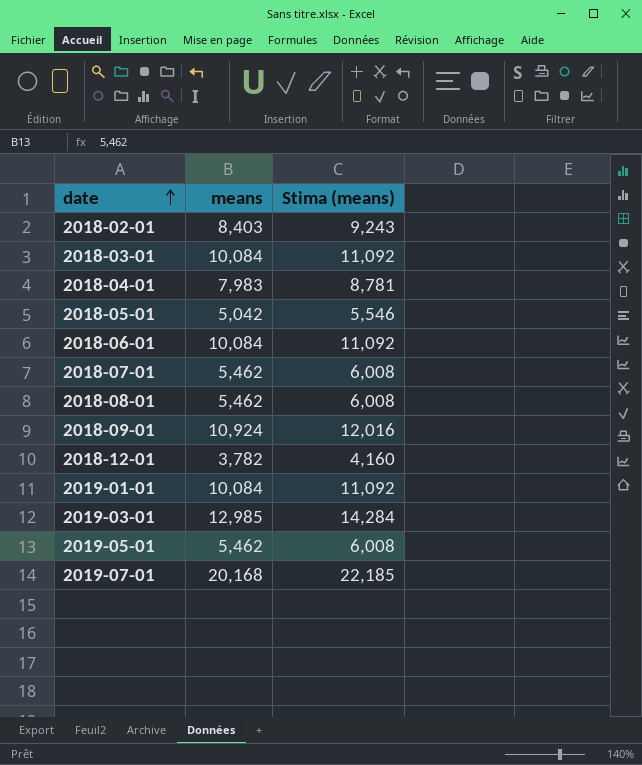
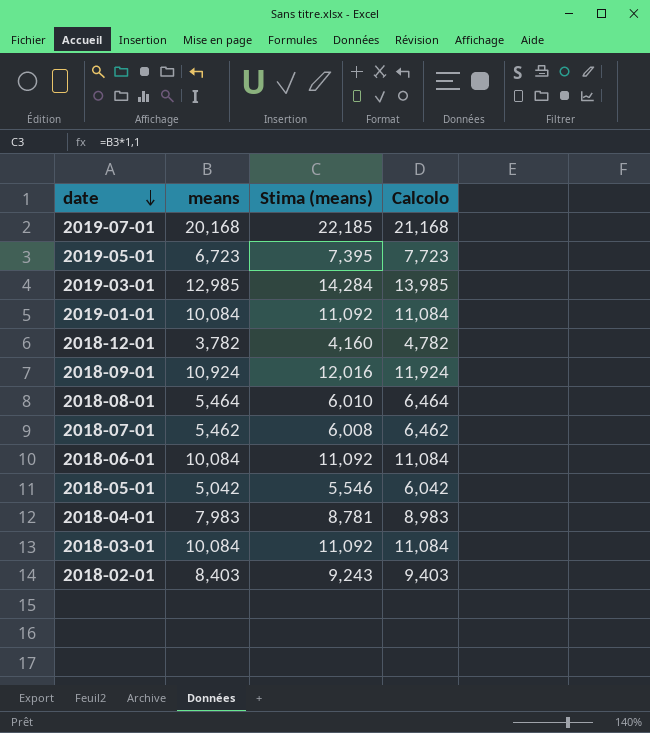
row order: date ascending -> date descending
column Calcolo | formula: none -> [means] + 1
2019-05-01 | means: 5,462 -> 6,723
2019-05-01 | Stima (means): 6,008 -> 7,395
2018-08-01 | means: 5,462 -> 5,464
2018-08-01 | Stima (means): 6,008 -> 6,010

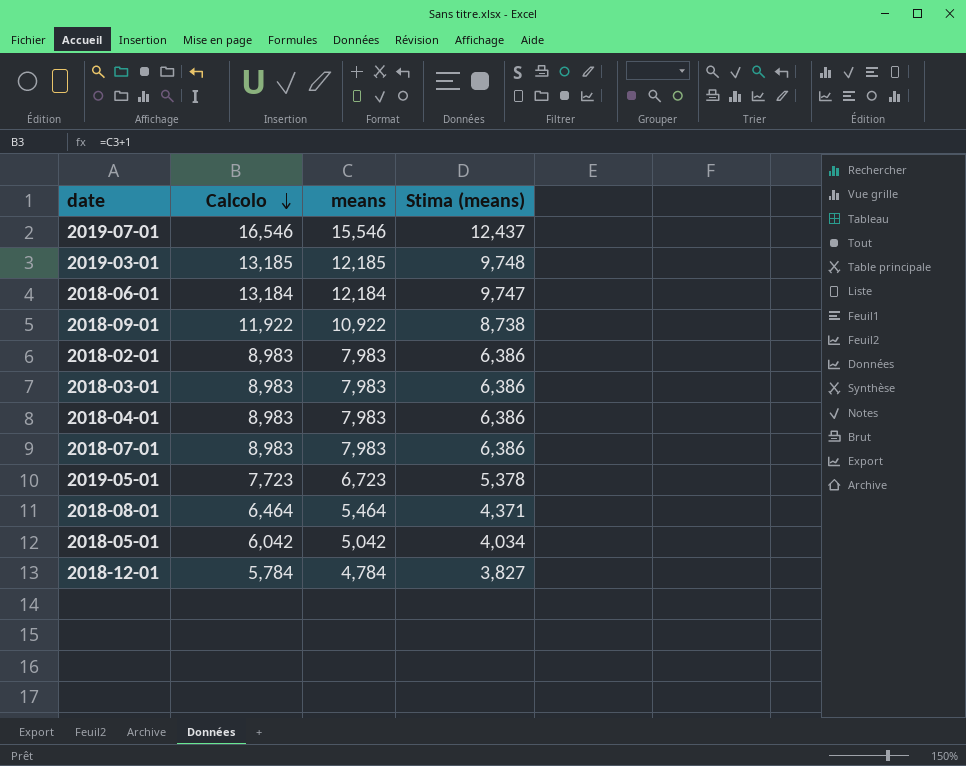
row order: date descending -> Calcolo descending
column Calcolo | position: 4 -> 2
column Stima (means) | formula: [means] * 1,1 -> [means] * 0,8
row 2019-01-01: 10,084 | 11,092 | 11,084 -> none
2019-07-01 | Calcolo: 21,168 -> 16,546
2019-07-01 | means: 20,168 -> 15,546
2019-03-01 | Calcolo: 13,985 -> 13,185
2019-03-01 | means: 12,985 -> 12,185
2018-06-01 | Calcolo: 11,084 -> 13,184
2018-06-01 | means: 10,084 -> 12,184
2018-09-01 | Calcolo: 11,924 -> 11,922
2018-09-01 | means: 10,924 -> 10,922
2018-02-01 | Calcolo: 9,403 -> 8,983
2018-02-01 | means: 8,403 -> 7,983
2018-03-01 | Calcolo: 11,084 -> 8,983
2018-03-01 | means: 10,084 -> 7,983
2018-07-01 | Calcolo: 6,462 -> 8,983
2018-07-01 | means: 5,462 -> 7,983
2018-12-01 | Calcolo: 4,782 -> 5,784
2018-12-01 | means: 3,782 -> 4,784

